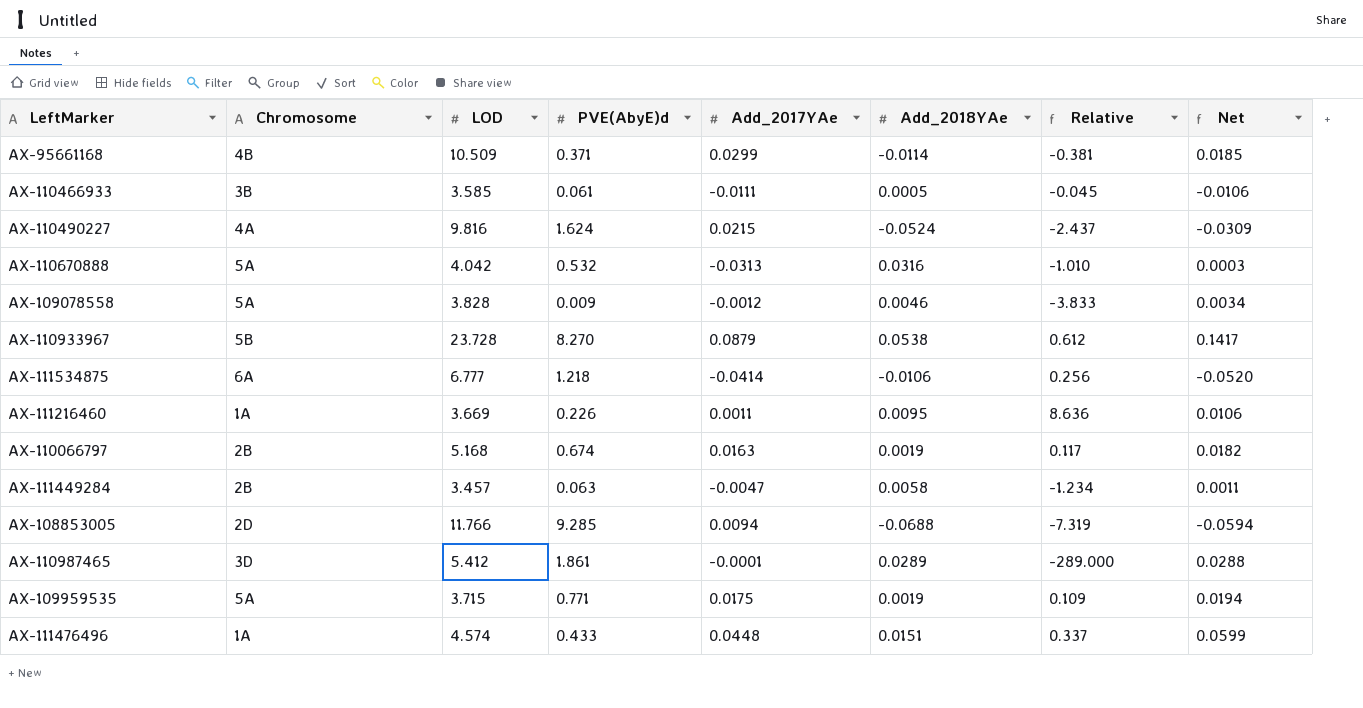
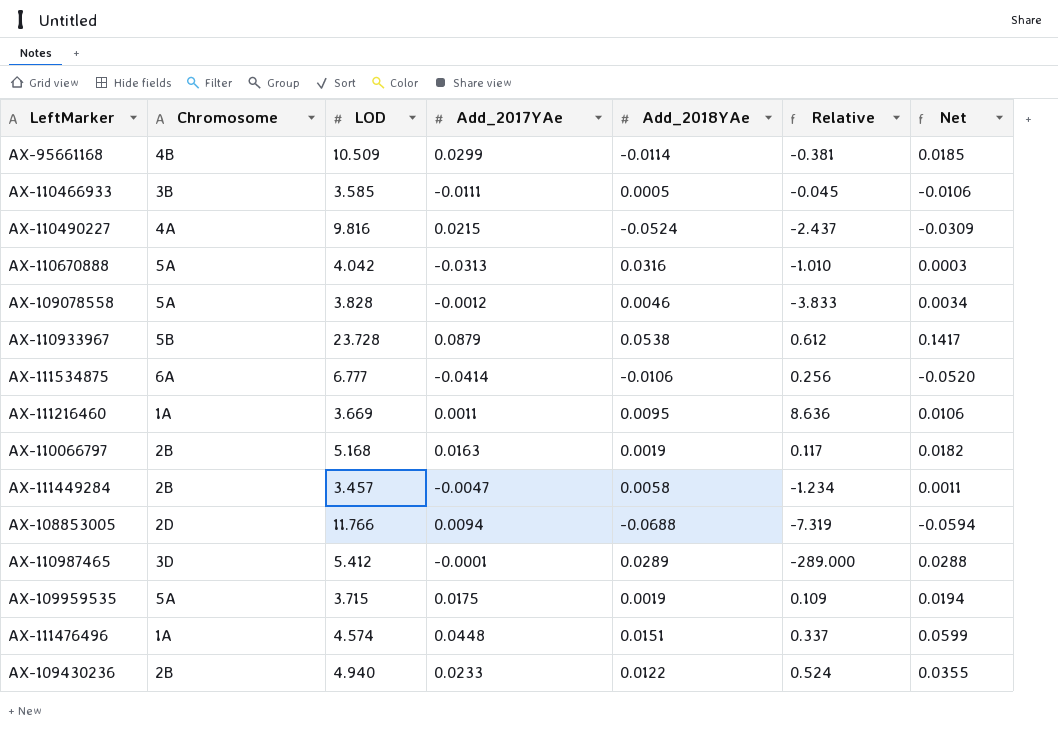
column PVE(AbyE)d | position: 4 -> none
row AX-109430236: none -> 2B | 4.940 | 0.0233 | 0.0122 | 0.524 | 0.0355

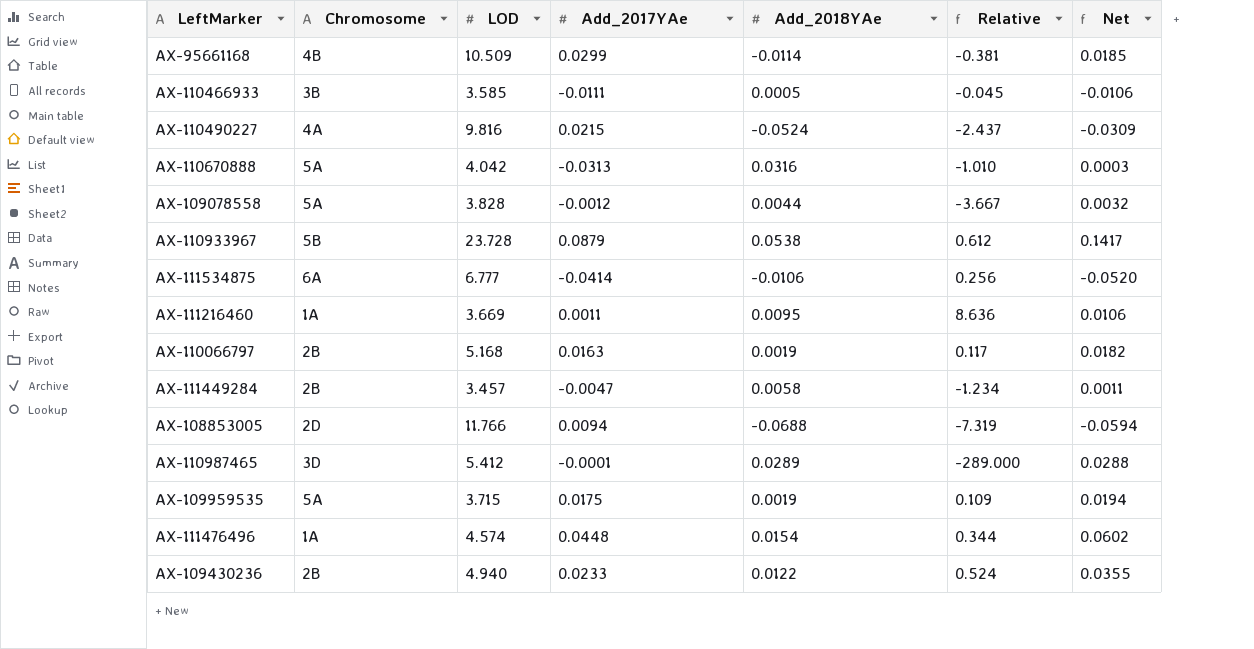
AX-109078558 | Add_2018YAe: 0.0046 -> 0.0044
AX-109078558 | Relative: -3.833 -> -3.667
AX-109078558 | Net: 0.0034 -> 0.0032
AX-111476496 | Add_2018YAe: 0.0151 -> 0.0154
AX-111476496 | Relative: 0.337 -> 0.344
AX-111476496 | Net: 0.0599 -> 0.0602

